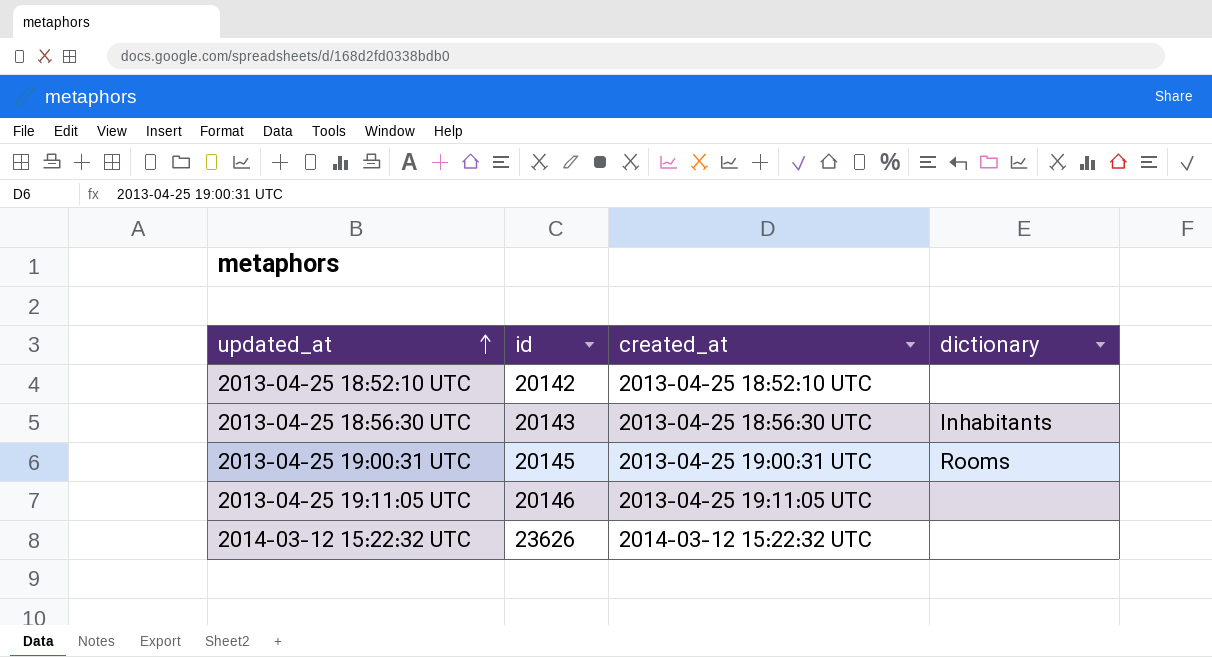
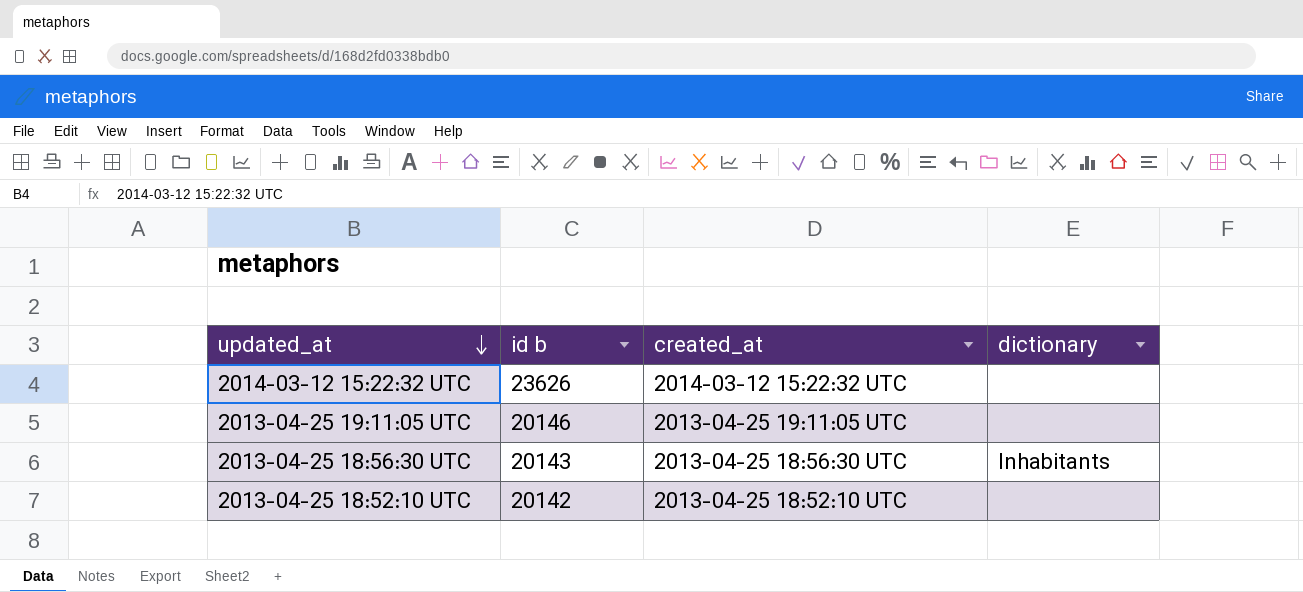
row order: updated_at ascending -> updated_at descending
column name: id -> id b
row 2013-04-25 19:00:31 UTC: 20145 | 2013-04-25 19:00:31 UTC | Rooms -> none

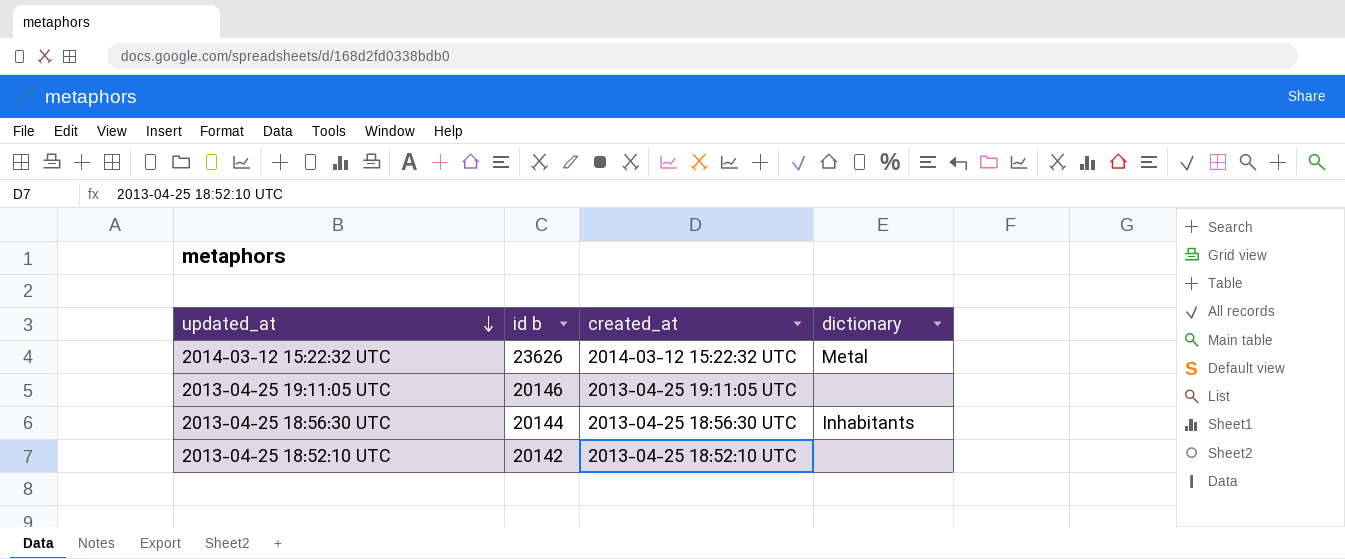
2014-03-12 15:22:32 UTC | dictionary: none -> Metal
2013-04-25 18:56:30 UTC | id b: 20143 -> 20144

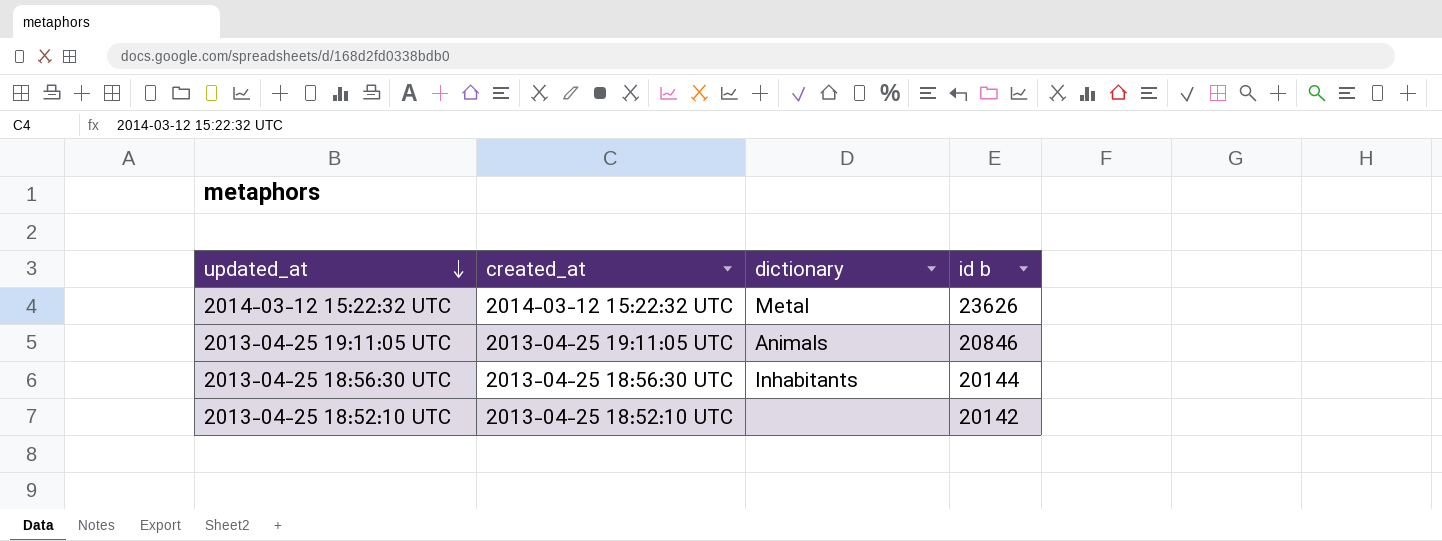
column id b | position: 2 -> 4
2013-04-25 19:11:05 UTC | dictionary: none -> Animals
2013-04-25 19:11:05 UTC | id b: 20146 -> 20846

